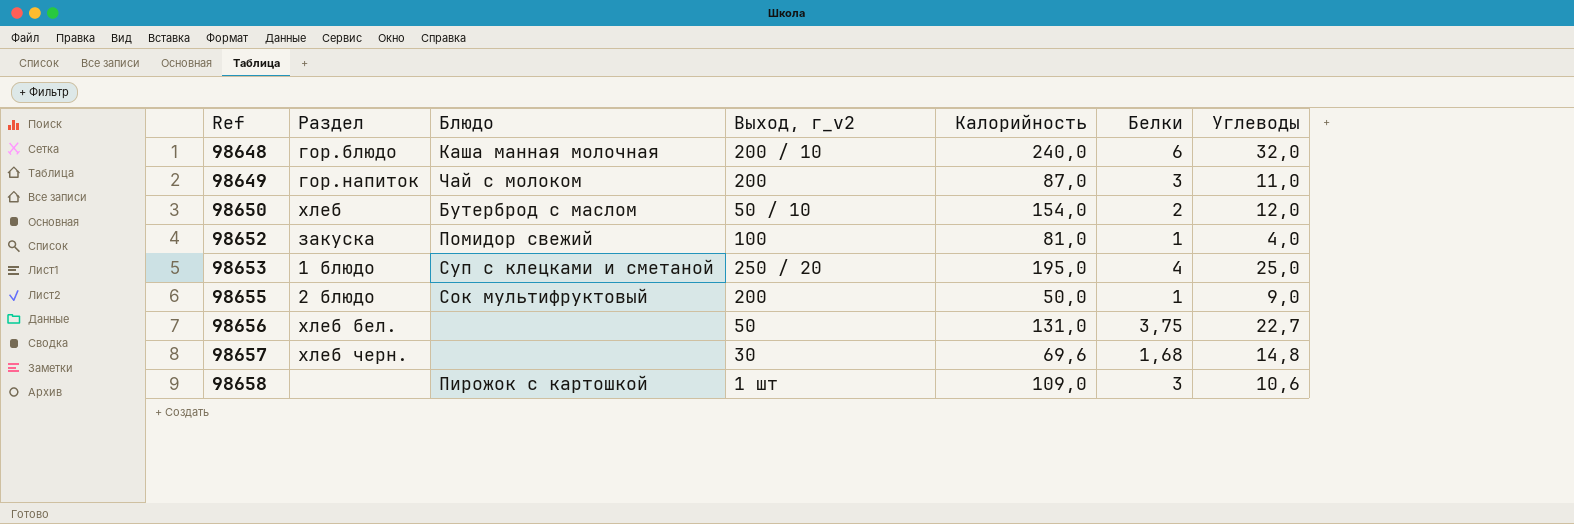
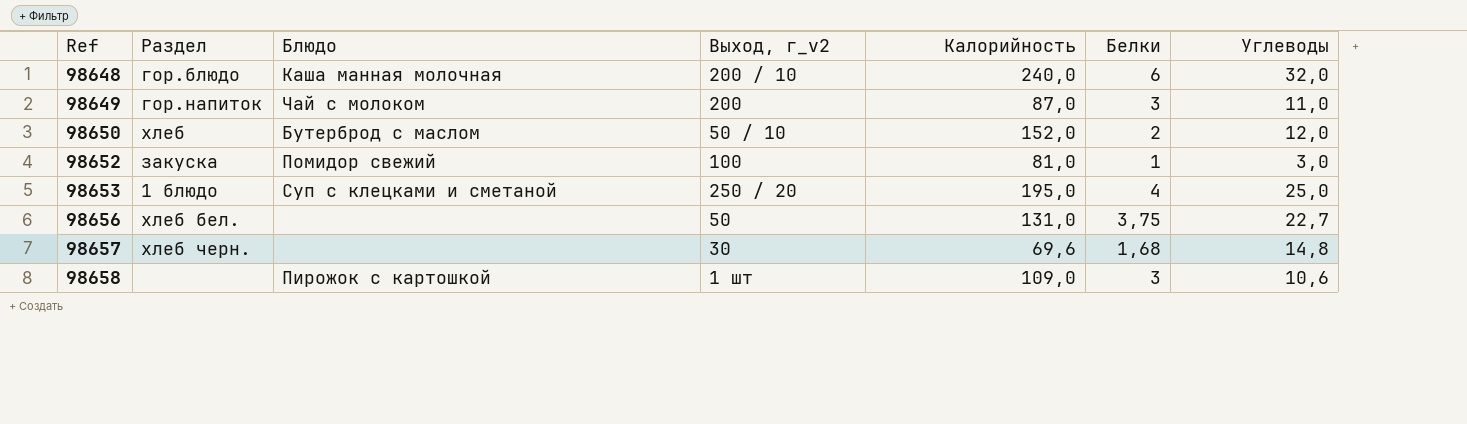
row 98655: 2 блюдо | Сок мультифруктовый | 200 | 50,0 | 1 | 9,0 -> none
98650 | Калорийность: 154,0 -> 152,0
98652 | Углеводы: 4,0 -> 3,0

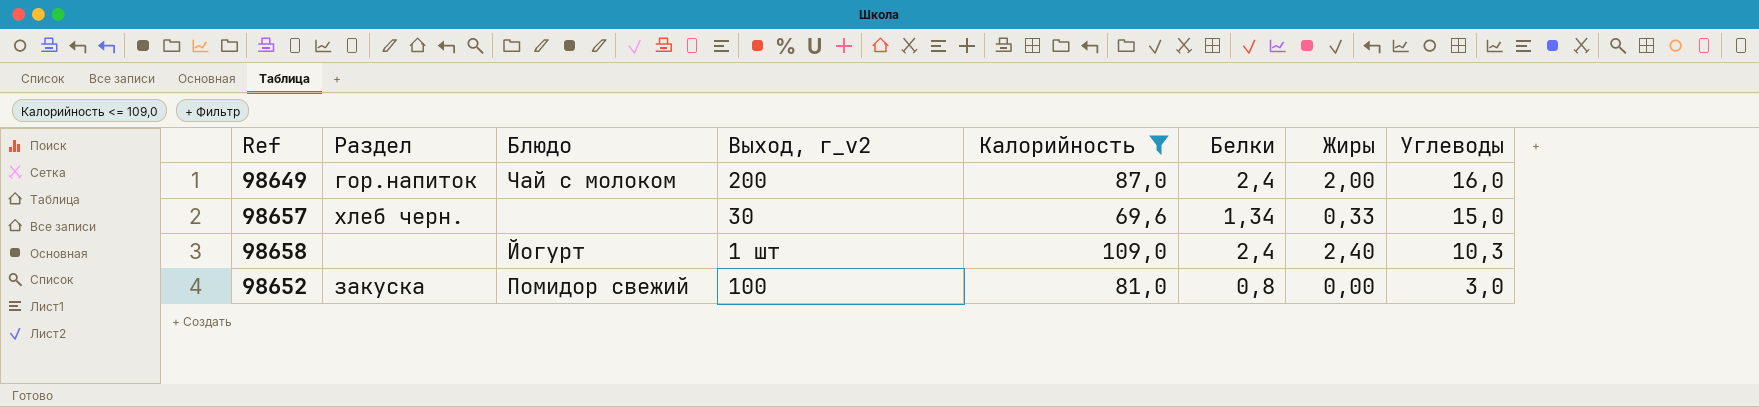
filter: none -> Калорийность <= 109,0
row order: Ref ascending -> Углеводы descending
column Жиры | position: none -> 7
98649 | Белки: 3 -> 2,4
98649 | Углеводы: 11,0 -> 16,0
98657 | Белки: 1,68 -> 1,34
98657 | Углеводы: 14,8 -> 15,0
98658 | Блюдо: Пирожок с картошкой -> Йогурт
98658 | Белки: 3 -> 2,4
98658 | Углеводы: 10,6 -> 10,3
98652 | Белки: 1 -> 0,8

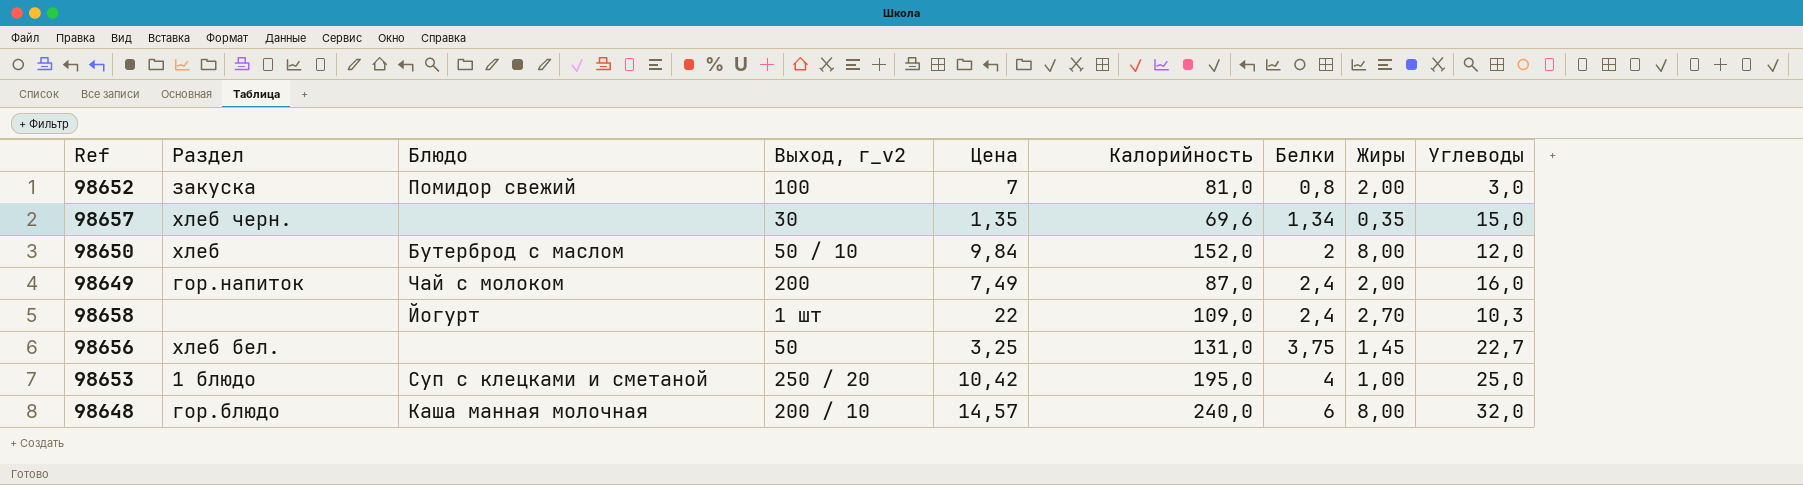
filter: Калорийность <= 109,0 -> none
row order: Углеводы descending -> Белки ascending
column Цена | position: none -> 5
98652 | Жиры: 0,00 -> 2,00
98657 | Жиры: 0,33 -> 0,35
98658 | Жиры: 2,40 -> 2,70

